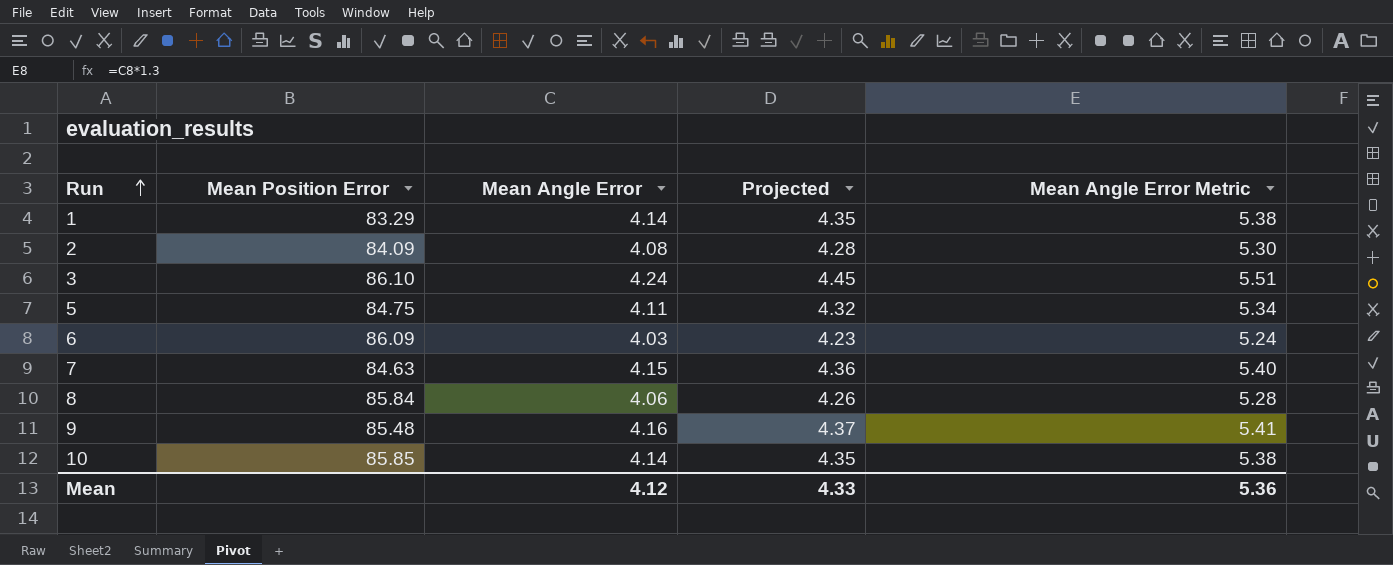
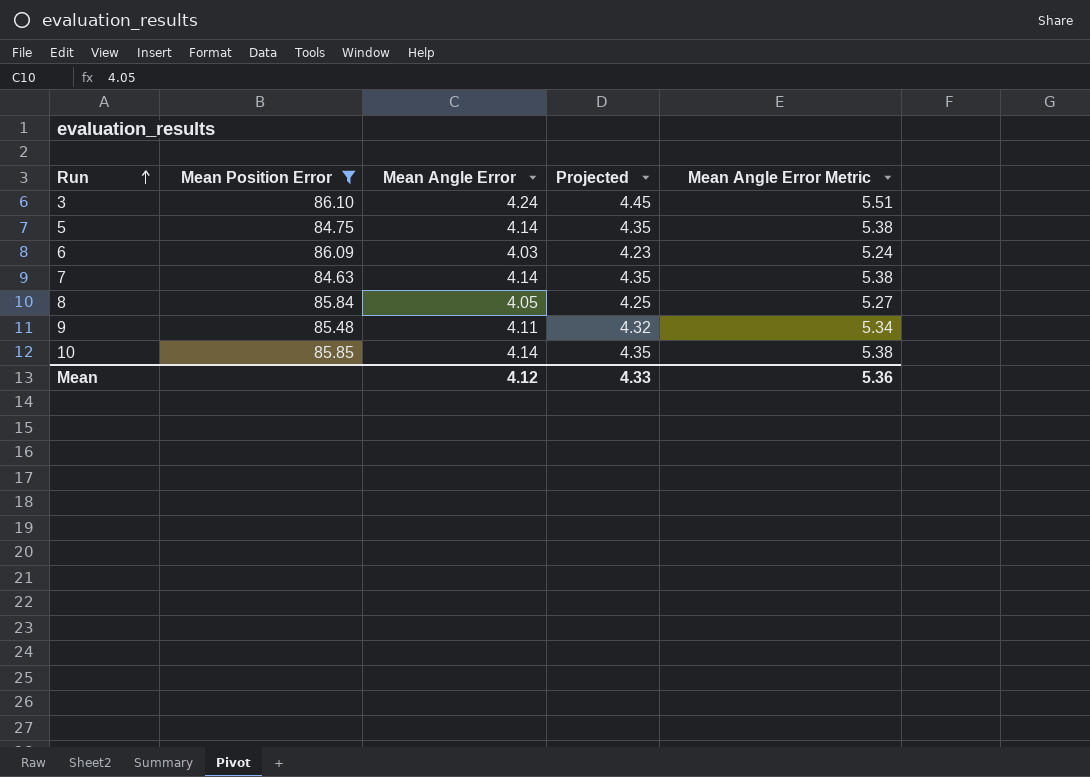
filter: none -> Mean Position Error >= 84.63
5 | Mean Angle Error: 4.11 -> 4.14
5 | Projected: 4.32 -> 4.35
5 | Mean Angle Error Metric: 5.34 -> 5.38
7 | Mean Angle Error: 4.15 -> 4.14
7 | Projected: 4.36 -> 4.35
7 | Mean Angle Error Metric: 5.40 -> 5.38
8 | Mean Angle Error: 4.06 -> 4.05
8 | Projected: 4.26 -> 4.25
8 | Mean Angle Error Metric: 5.28 -> 5.27
9 | Mean Angle Error: 4.16 -> 4.11
9 | Projected: 4.37 -> 4.32
9 | Mean Angle Error Metric: 5.41 -> 5.34

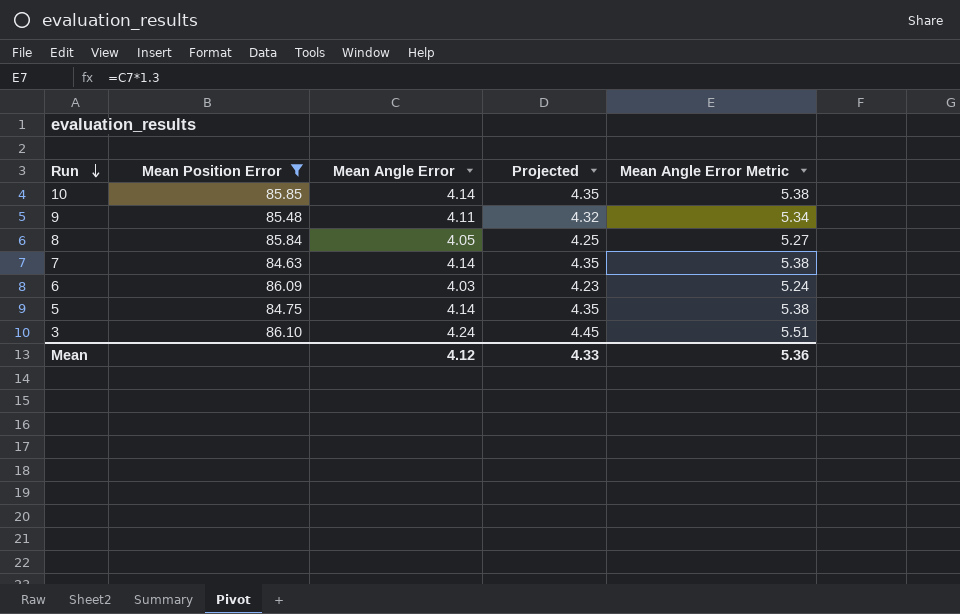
row order: Run ascending -> Run descending

